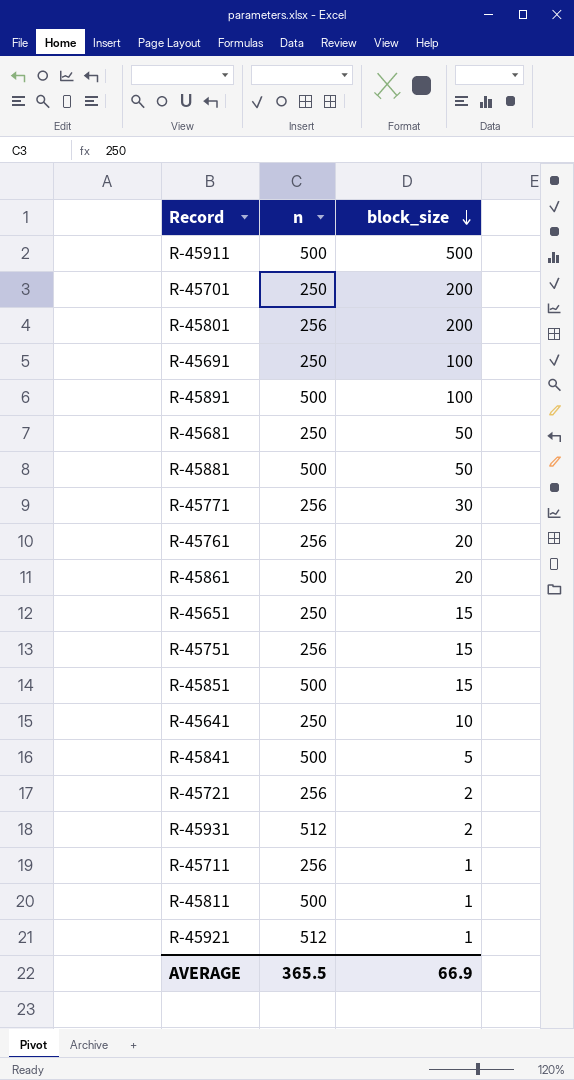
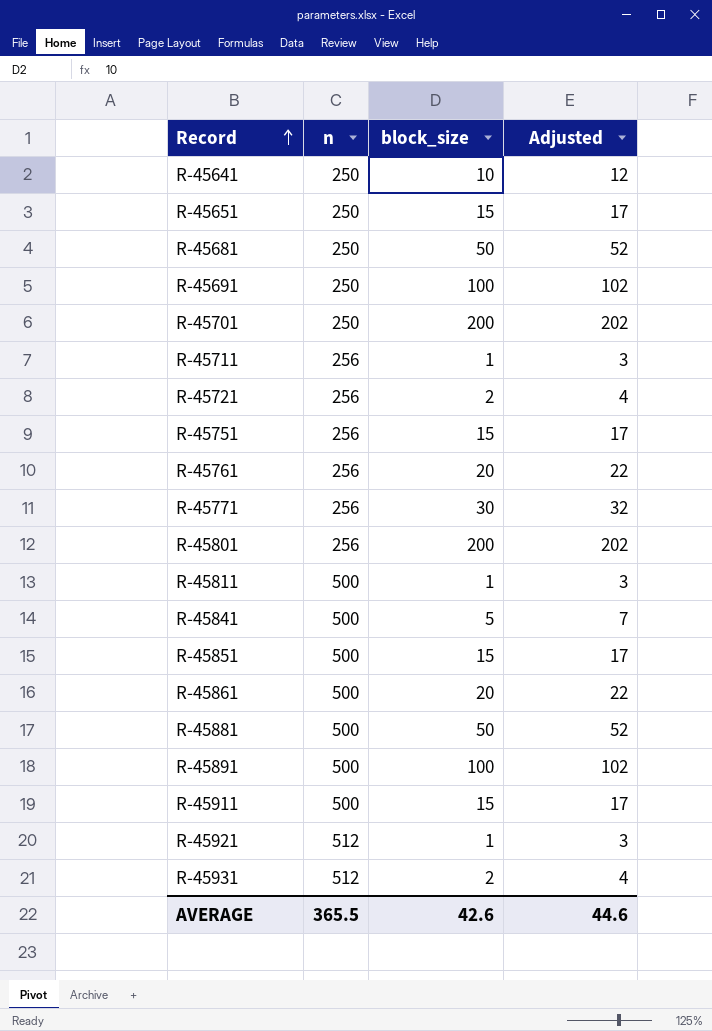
row order: block_size descending -> Record ascending
column Adjusted | formula: none -> [block_size] + 2
R-45911 | block_size: 500 -> 15
AVERAGE | block_size: 66.9 -> 42.6

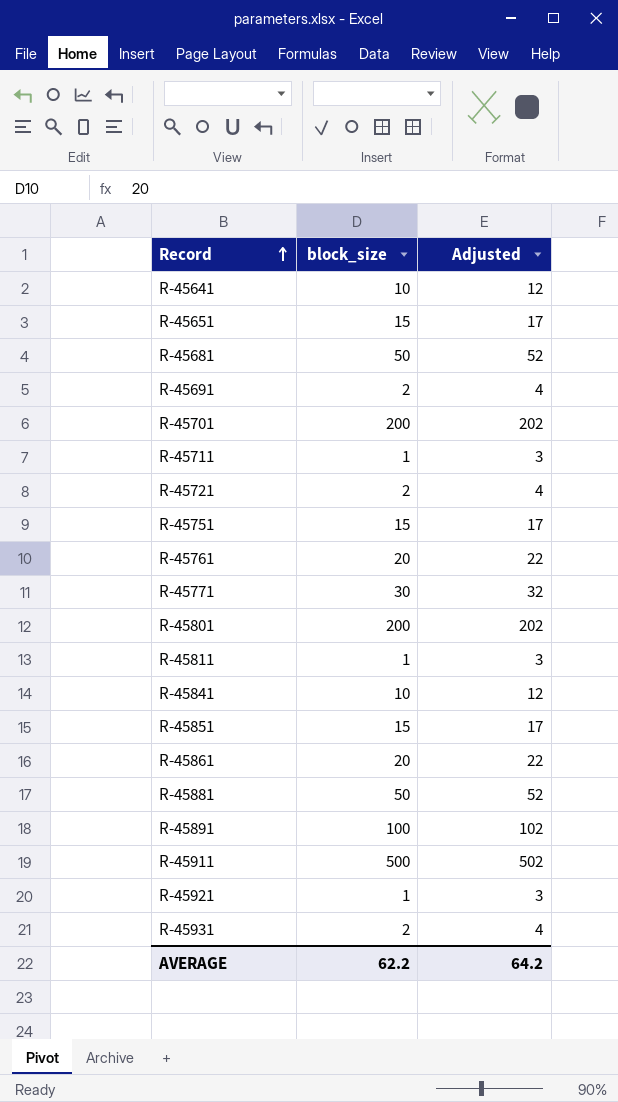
column n | position: 2 -> none
R-45691 | block_size: 100 -> 2
R-45691 | Adjusted: 102 -> 4
R-45841 | block_size: 5 -> 10
R-45841 | Adjusted: 7 -> 12
R-45911 | block_size: 15 -> 500
R-45911 | Adjusted: 17 -> 502
AVERAGE | block_size: 42.6 -> 62.2
AVERAGE | Adjusted: 44.6 -> 64.2

